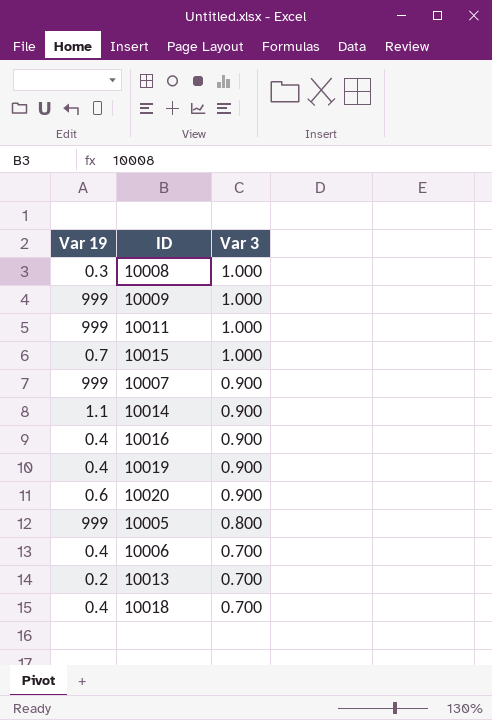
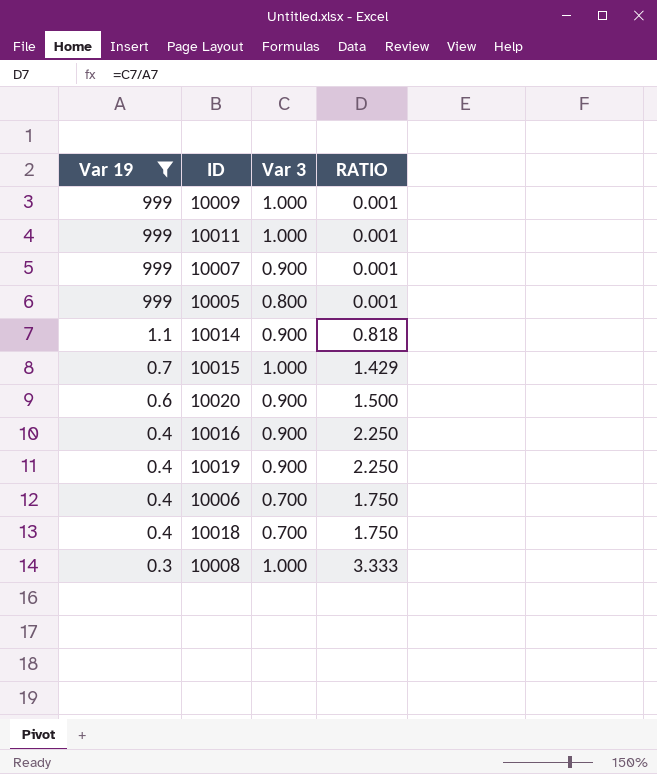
filter: none -> Var 19 != 0.2
row order: Var 3 descending -> Var 19 descending
column RATIO | formula: none -> [Var 3] / [Var 19]

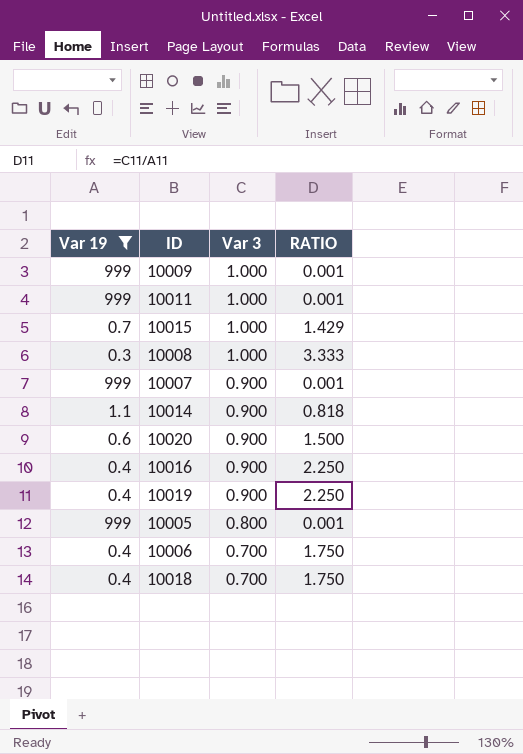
row order: Var 19 descending -> Var 3 descending

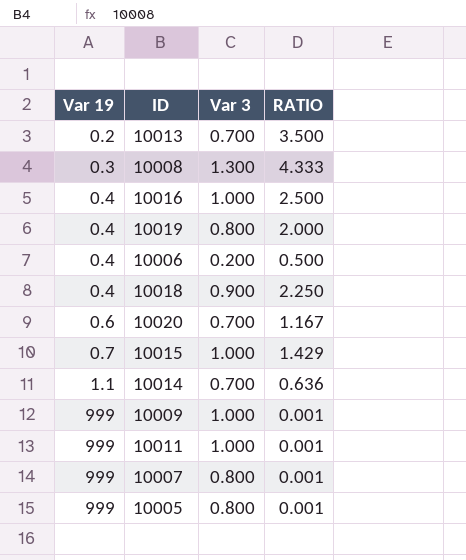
filter: Var 19 != 0.2 -> none
row order: Var 3 descending -> Var 19 ascending
10008 | Var 3: 1.000 -> 1.300
10008 | RATIO: 3.333 -> 4.333
10016 | Var 3: 0.900 -> 1.000
10016 | RATIO: 2.250 -> 2.500
10019 | Var 3: 0.900 -> 0.800
10019 | RATIO: 2.250 -> 2.000
10006 | Var 3: 0.700 -> 0.200
10006 | RATIO: 1.750 -> 0.500
10018 | Var 3: 0.700 -> 0.900
10018 | RATIO: 1.750 -> 2.250
10020 | Var 3: 0.900 -> 0.700
10020 | RATIO: 1.500 -> 1.167
10014 | Var 3: 0.900 -> 0.700
10014 | RATIO: 0.818 -> 0.636
10007 | Var 3: 0.900 -> 0.800

